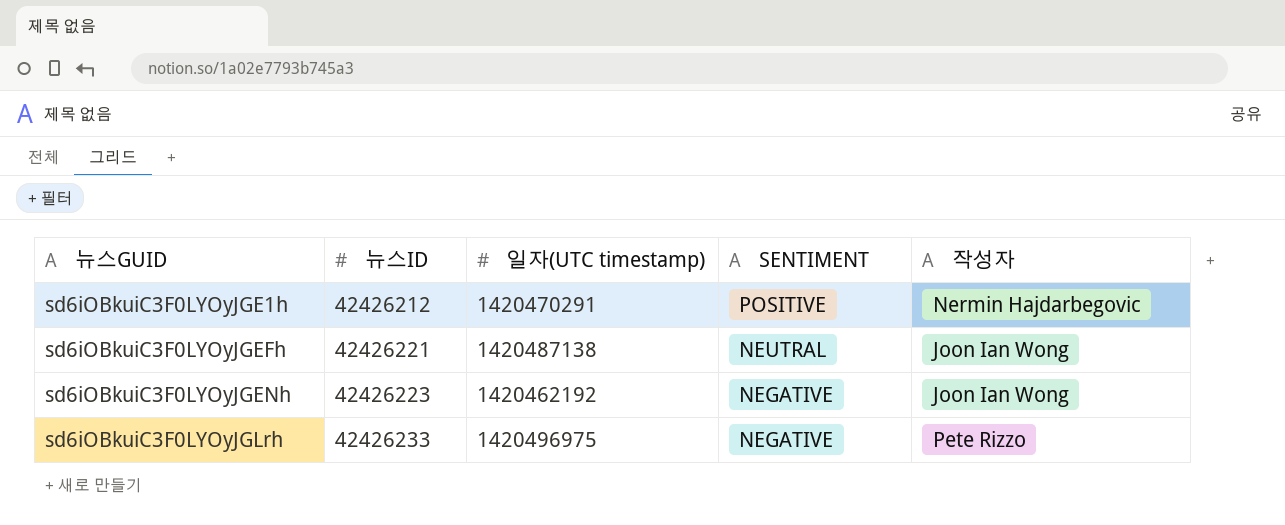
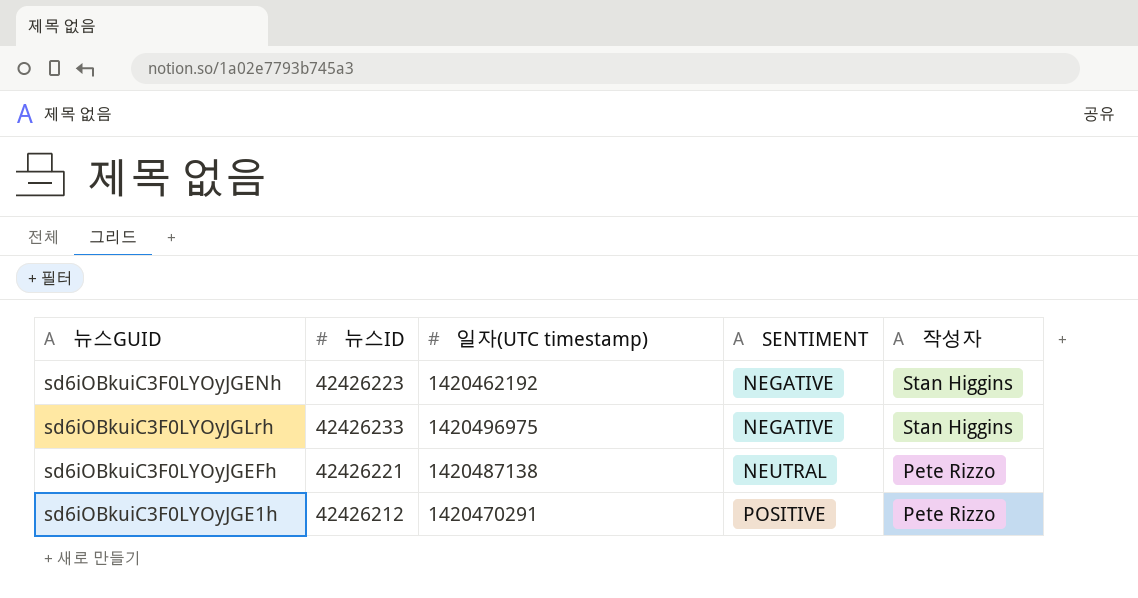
row order: 뉴스GUID ascending -> SENTIMENT ascending
sd6iOBkuiC3F0LYOyJGENh | 작성자: Joon Ian Wong -> Stan Higgins
sd6iOBkuiC3F0LYOyJGLrh | 작성자: Pete Rizzo -> Stan Higgins
sd6iOBkuiC3F0LYOyJGEFh | 작성자: Joon Ian Wong -> Pete Rizzo
sd6iOBkuiC3F0LYOyJGE1h | 작성자: Nermin Hajdarbegovic -> Pete Rizzo

